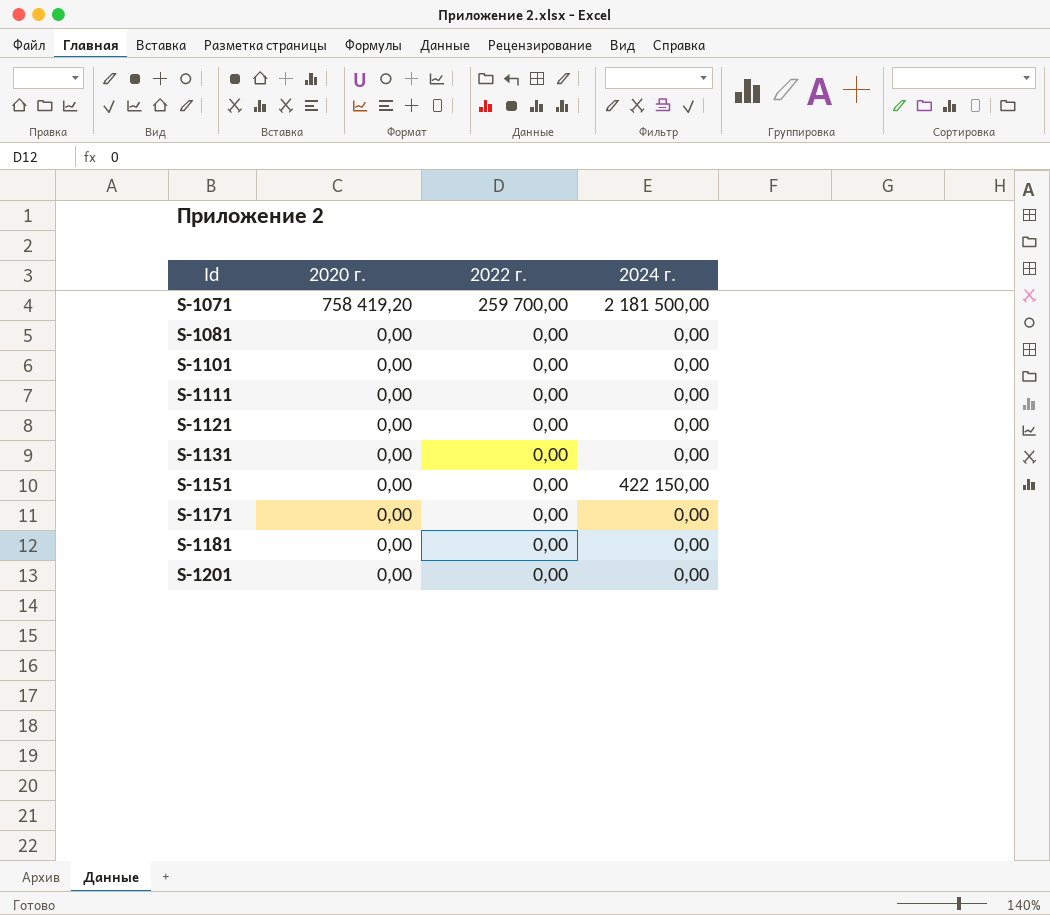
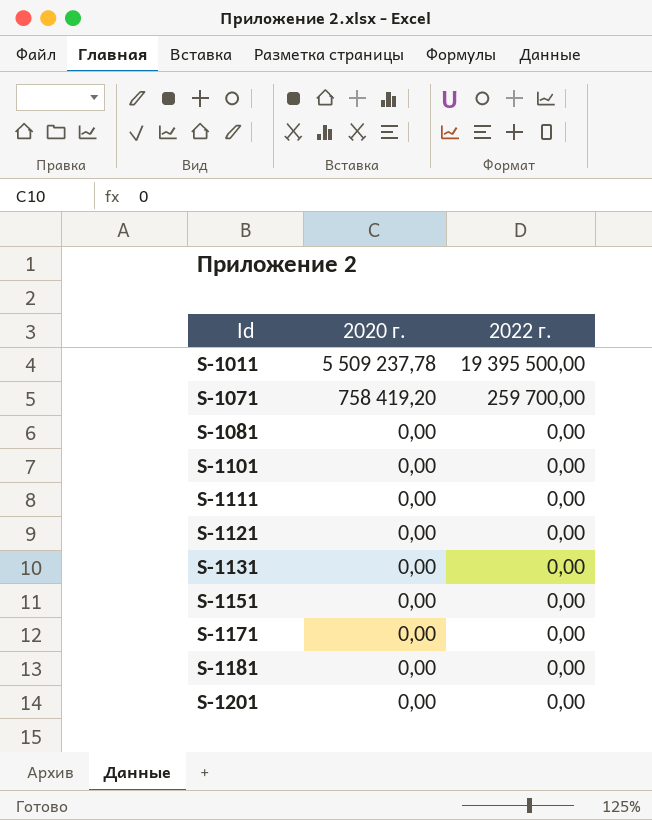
column 2024 г. | position: 4 -> none
row S-1011: none -> 5 509 237,78 | 19 395 500,00

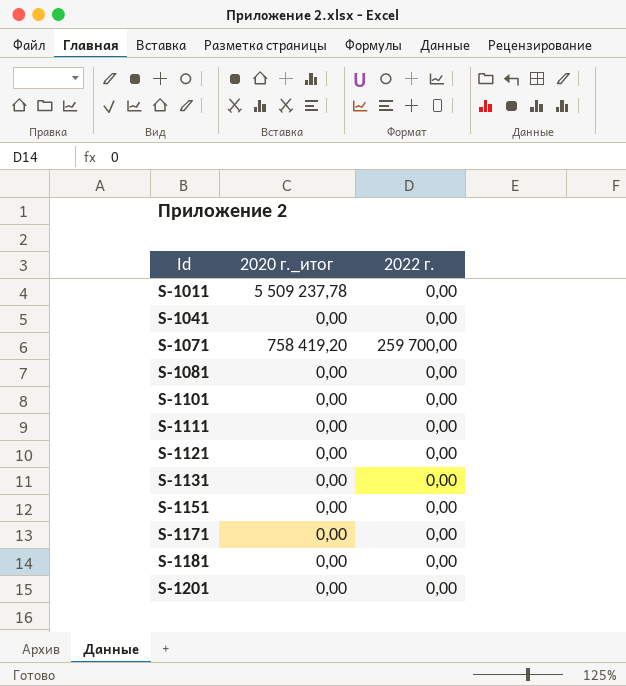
column name: 2020 г. -> 2020 г._итог
S-1011 | 2022 г.: 19 395 500,00 -> 0,00
row S-1041: none -> 0,00 | 0,00

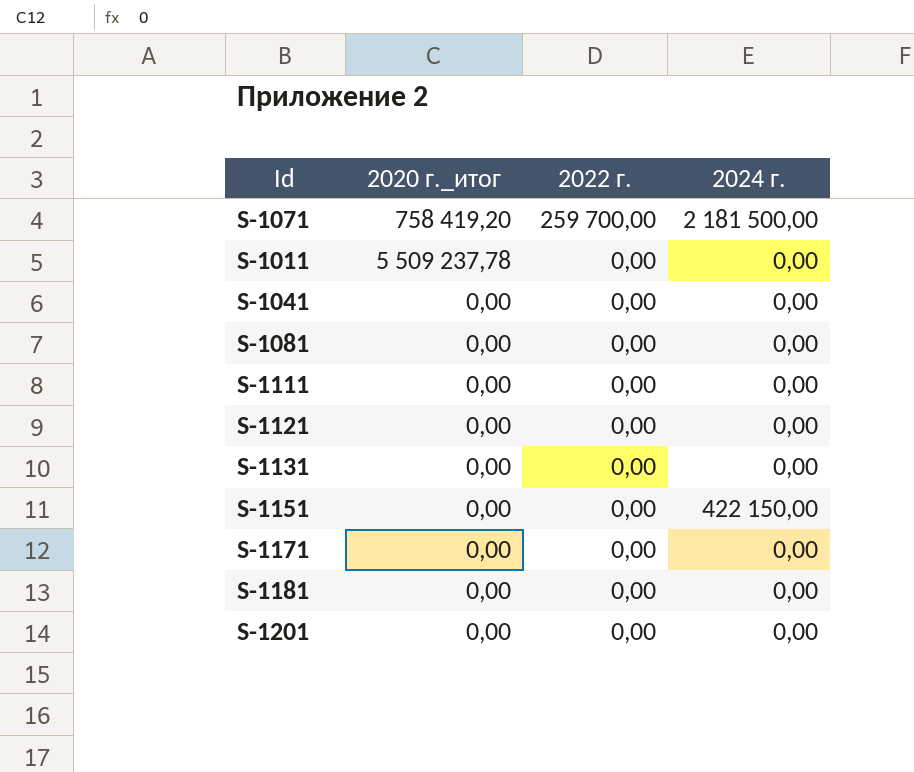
row order: Id ascending -> 2022 г. descending
column 2024 г. | position: none -> 4
row S-1101: 0,00 | 0,00 -> none

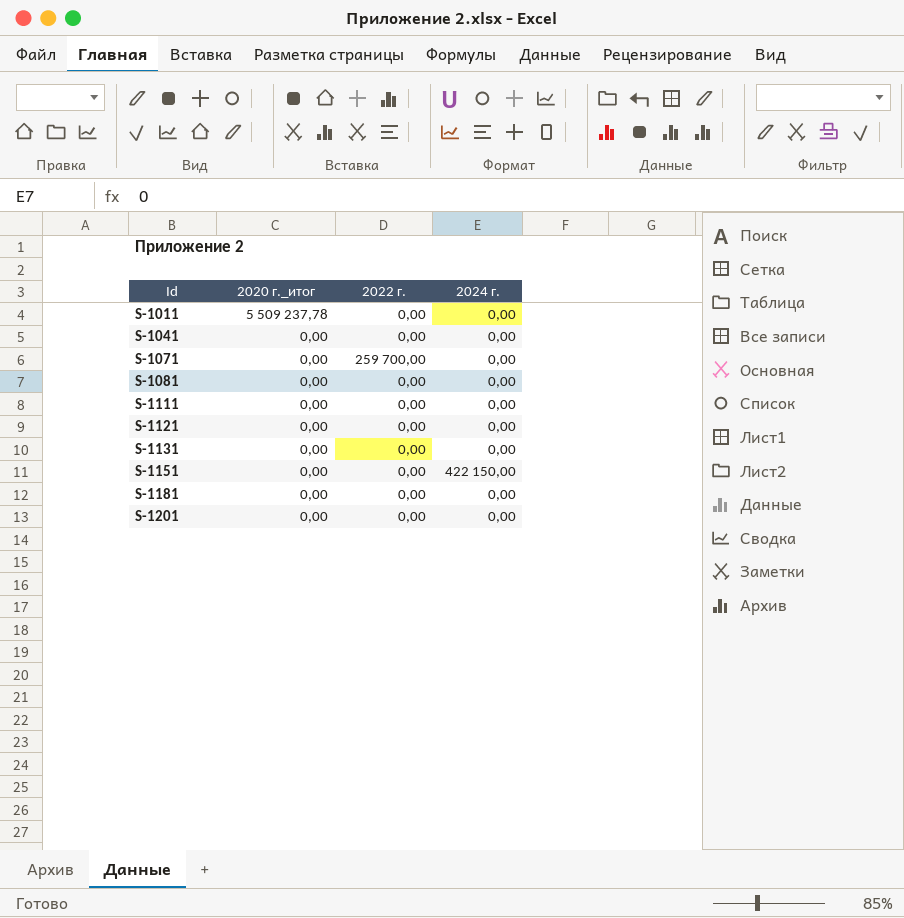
row order: 2022 г. descending -> Id ascending
row S-1171: 0,00 | 0,00 | 0,00 -> none
S-1071 | 2020 г._итог: 758 419,20 -> 0,00
S-1071 | 2024 г.: 2 181 500,00 -> 0,00

